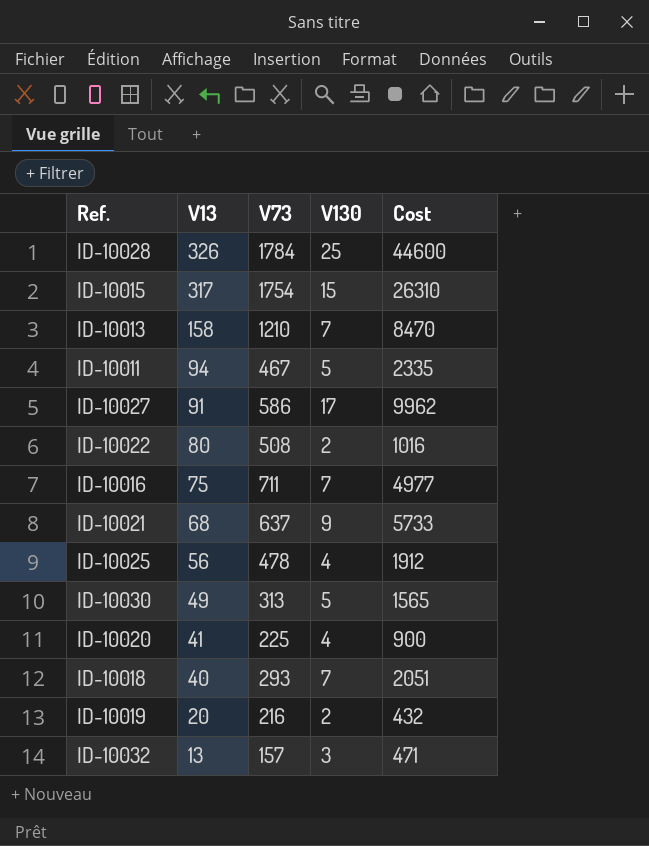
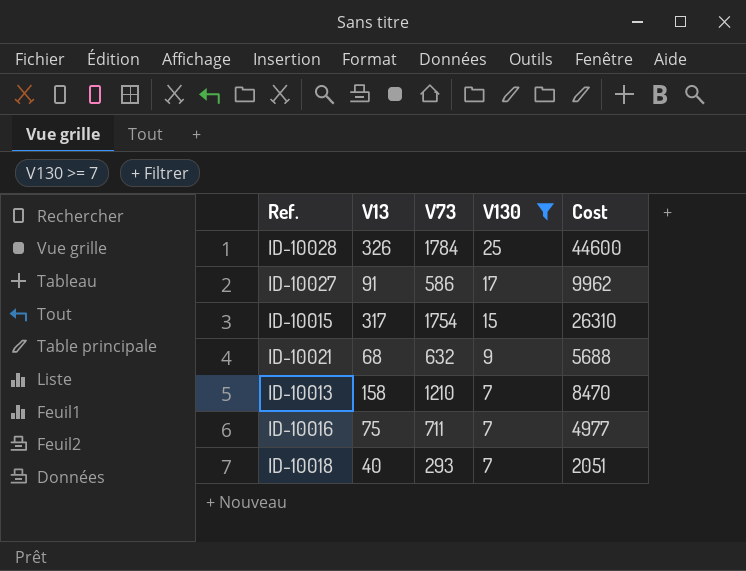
filter: none -> V130 >= 7
row order: V13 descending -> V130 descending
ID-10021 | V73: 637 -> 632
ID-10021 | Cost: 5733 -> 5688

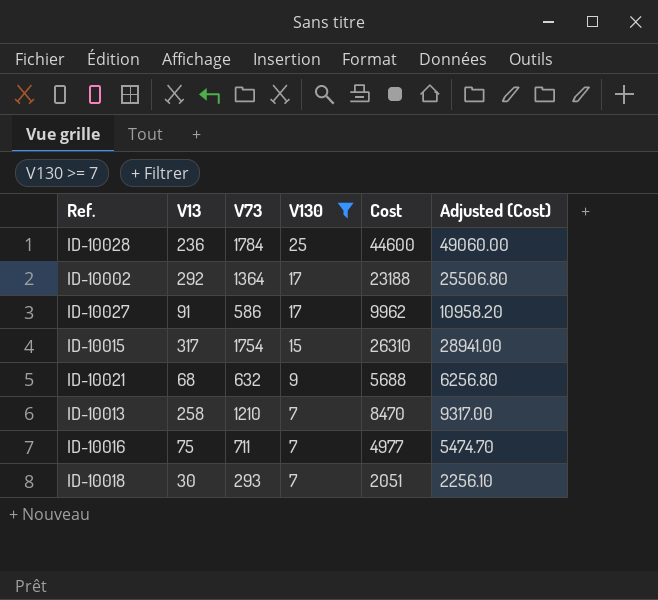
column Adjusted (Cost) | formula: none -> [Cost] * 1.1
ID-10028 | V13: 326 -> 236
row ID-10002: none -> 292 | 1364 | 17 | 23188 | 25506.80
ID-10013 | V13: 158 -> 258
ID-10018 | V13: 40 -> 30

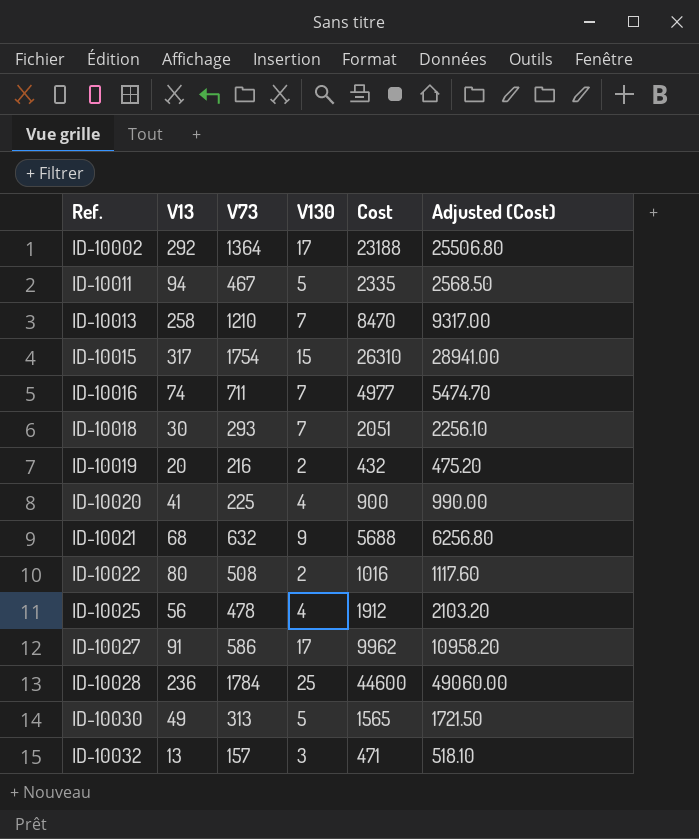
filter: V130 >= 7 -> none
row order: V130 descending -> Ref. ascending
ID-10016 | V13: 75 -> 74

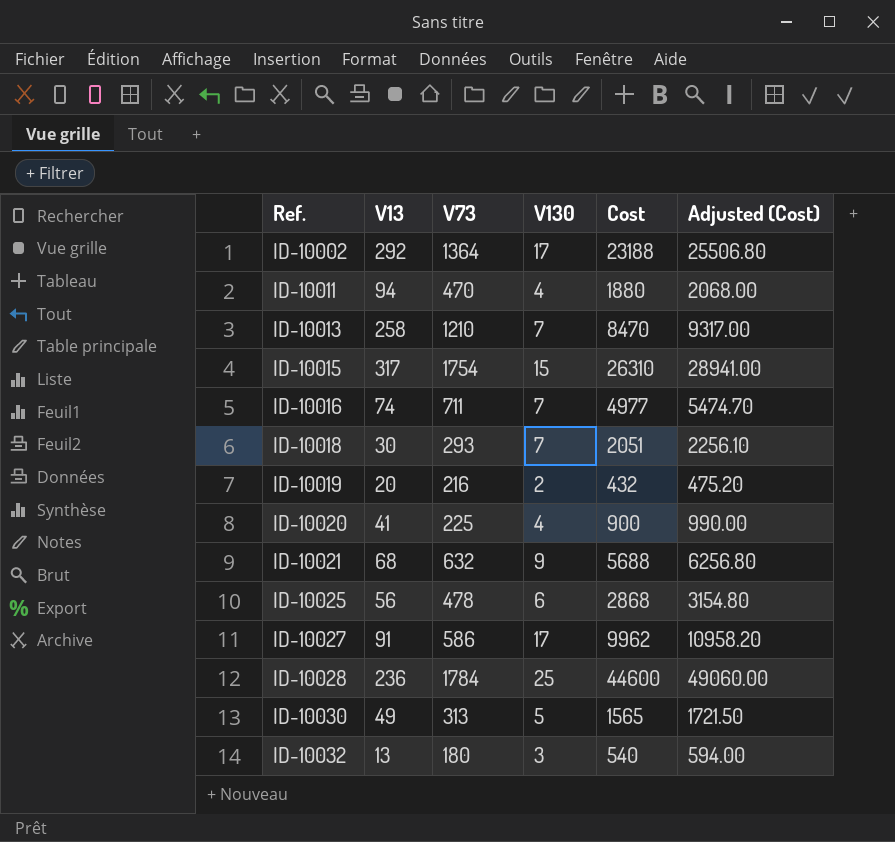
row ID-10022: 80 | 508 | 2 | 1016 | 1117.60 -> none
ID-10011 | V73: 467 -> 470
ID-10011 | V130: 5 -> 4
ID-10011 | Cost: 2335 -> 1880
ID-10011 | Adjusted (Cost): 2568.50 -> 2068.00
ID-10025 | V130: 4 -> 6
ID-10025 | Cost: 1912 -> 2868
ID-10025 | Adjusted (Cost): 2103.20 -> 3154.80
ID-10032 | V73: 157 -> 180
ID-10032 | Cost: 471 -> 540
ID-10032 | Adjusted (Cost): 518.10 -> 594.00

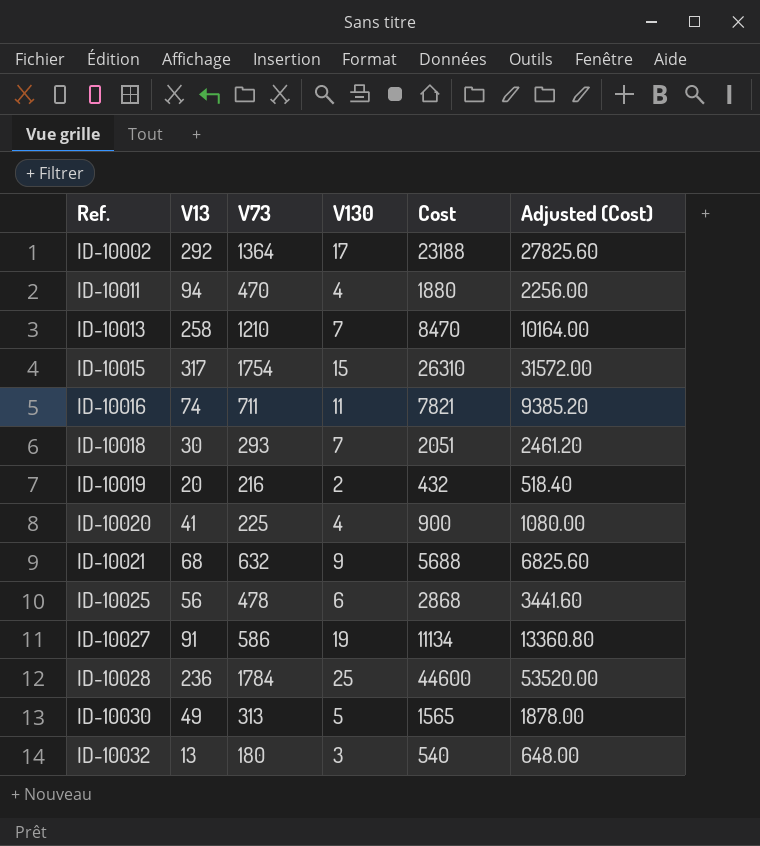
column Adjusted (Cost) | formula: [Cost] * 1.1 -> [Cost] * 1.2
ID-10016 | V130: 7 -> 11
ID-10016 | Cost: 4977 -> 7821
ID-10027 | V130: 17 -> 19
ID-10027 | Cost: 9962 -> 11134

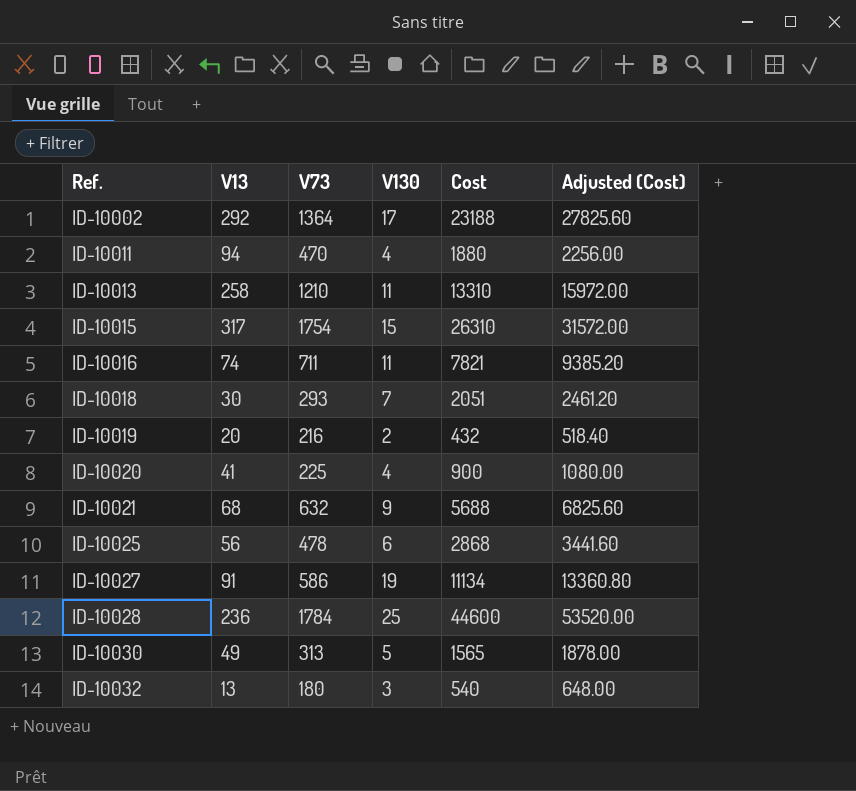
ID-10013 | V130: 7 -> 11
ID-10013 | Cost: 8470 -> 13310
ID-10013 | Adjusted (Cost): 10164.00 -> 15972.00

